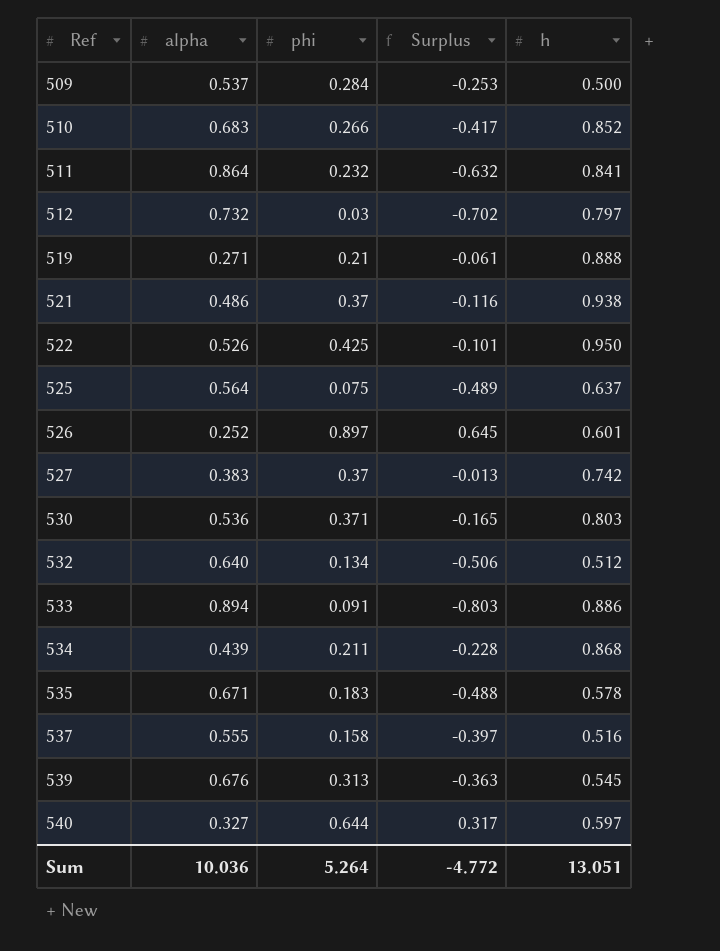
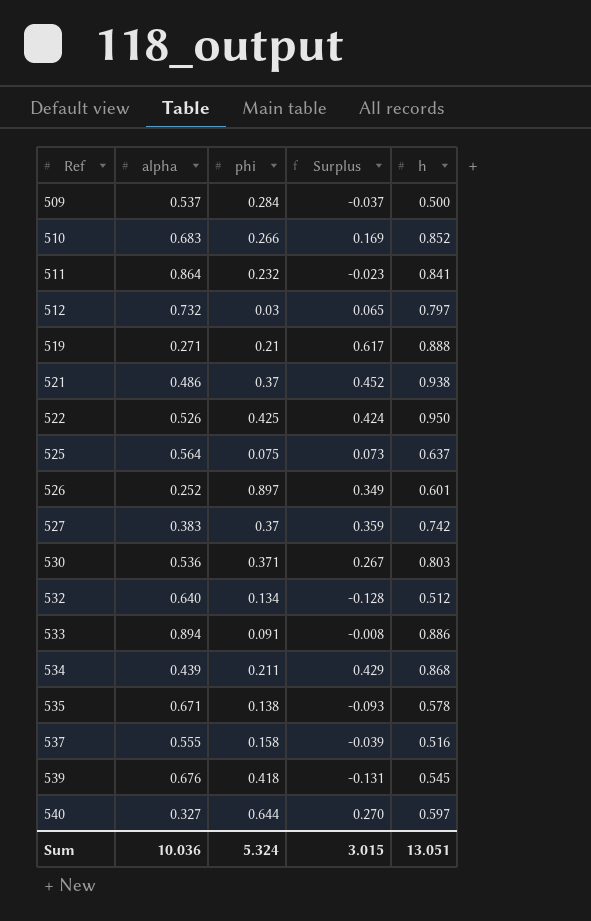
column Surplus | formula: [phi] - [alpha] -> [h] - [alpha]
535 | phi: 0.183 -> 0.138
539 | phi: 0.313 -> 0.418
Sum | phi: 5.264 -> 5.324
Sum | Surplus: -4.772 -> 3.015

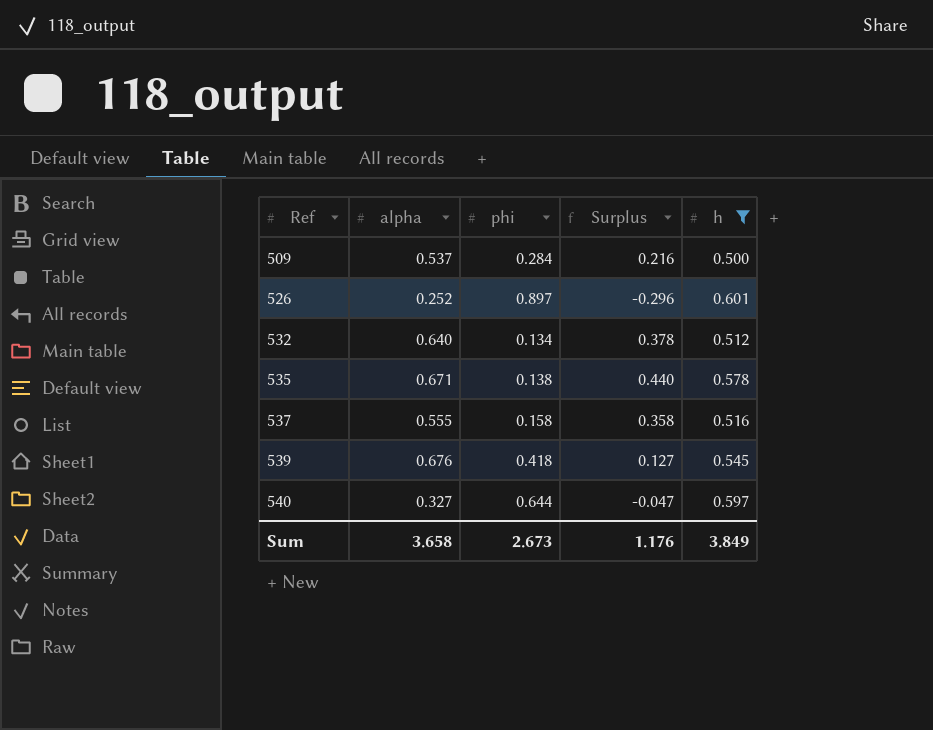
filter: none -> h <= 0.601
column Surplus | formula: [h] - [alpha] -> [h] - [phi]
Sum | alpha: 10.036 -> 3.658
Sum | phi: 5.324 -> 2.673
Sum | Surplus: 3.015 -> 1.176
Sum | h: 13.051 -> 3.849

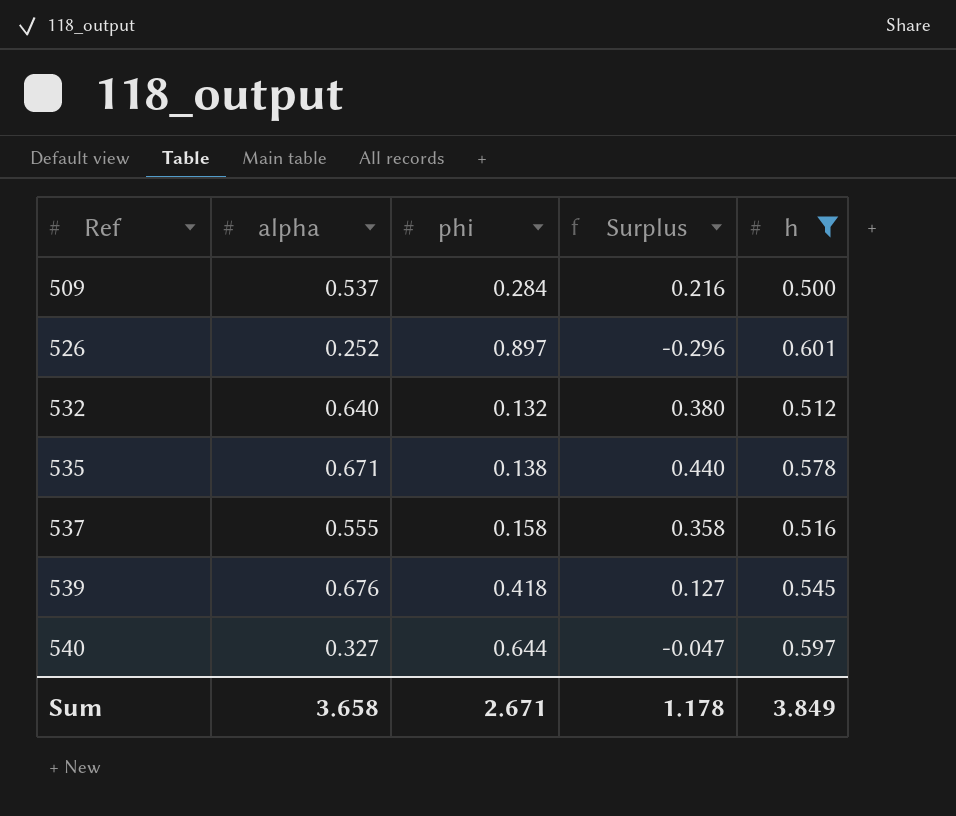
532 | phi: 0.134 -> 0.132
532 | Surplus: 0.378 -> 0.380
Sum | phi: 2.673 -> 2.671
Sum | Surplus: 1.176 -> 1.178

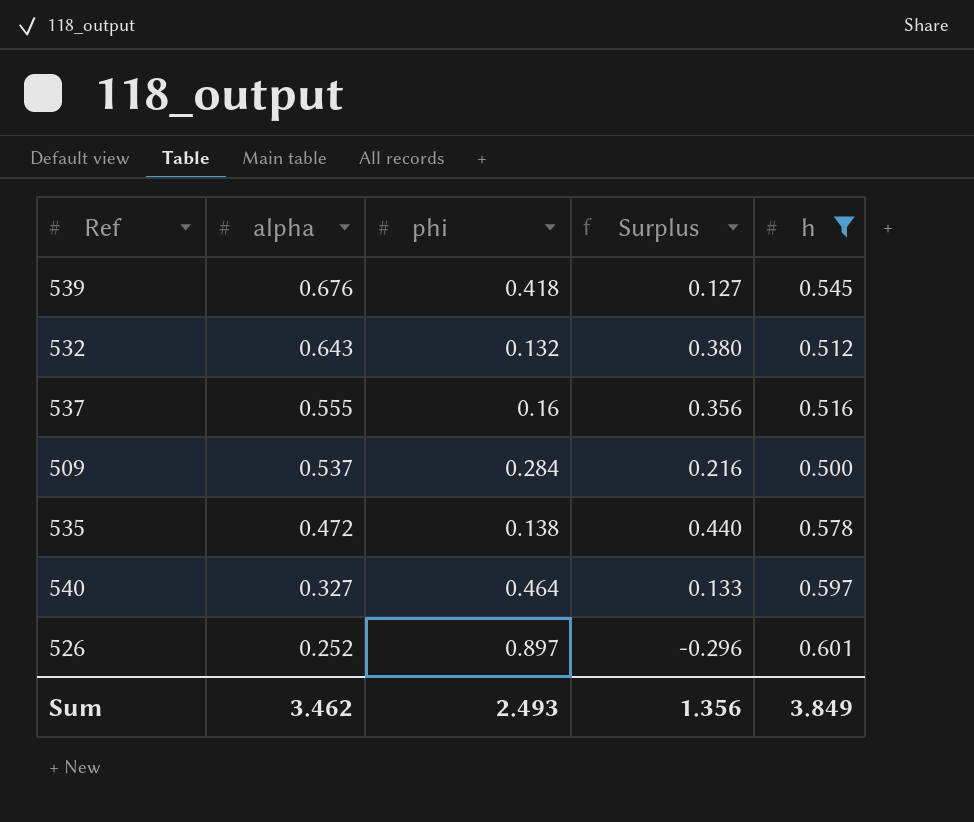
row order: Ref ascending -> alpha descending
532 | alpha: 0.640 -> 0.643
537 | phi: 0.158 -> 0.16
537 | Surplus: 0.358 -> 0.356
535 | alpha: 0.671 -> 0.472
540 | phi: 0.644 -> 0.464
540 | Surplus: -0.047 -> 0.133
Sum | alpha: 3.658 -> 3.462
Sum | phi: 2.671 -> 2.493
Sum | Surplus: 1.178 -> 1.356

